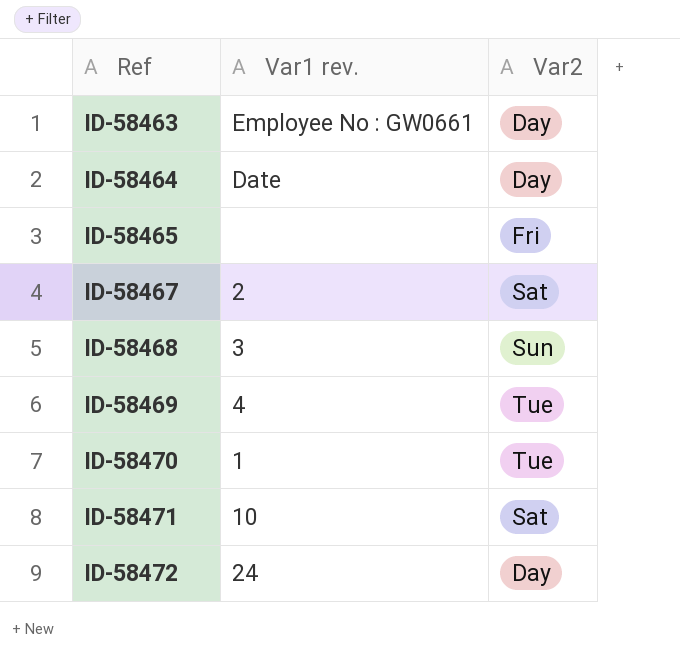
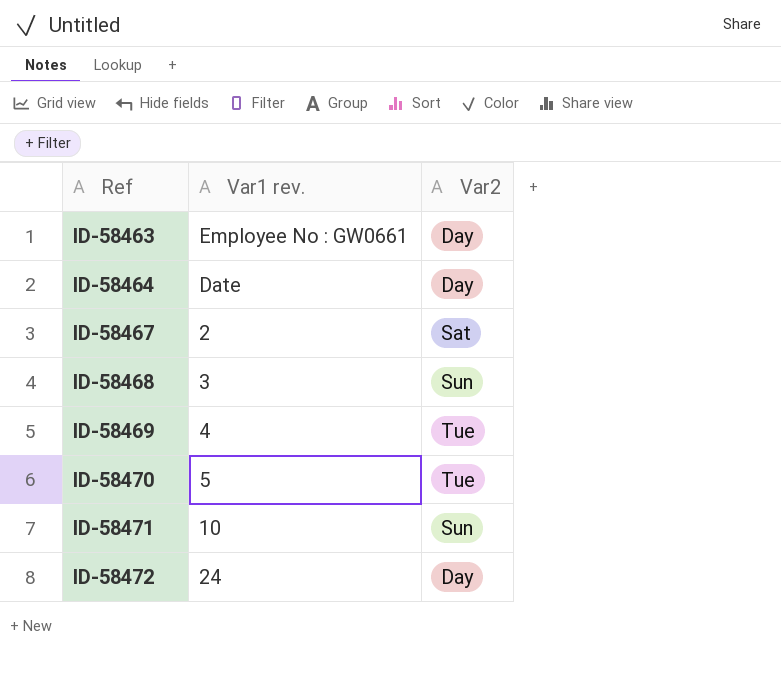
row ID-58465: none | Fri -> none
ID-58470 | Var1 rev.: 1 -> 5
ID-58471 | Var2: Sat -> Sun

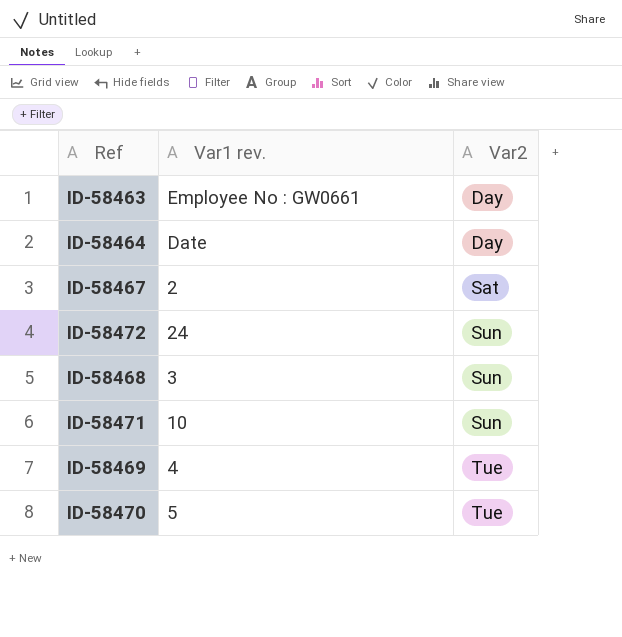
row order: Ref ascending -> Var2 ascending
ID-58472 | Var2: Day -> Sun

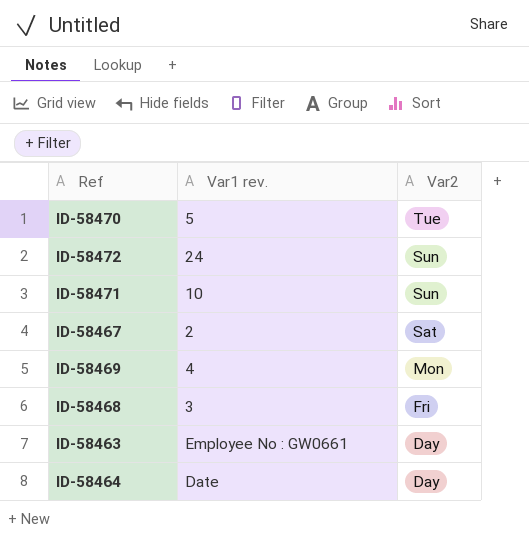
row order: Var2 ascending -> Var2 descending
ID-58469 | Var2: Tue -> Mon
ID-58468 | Var2: Sun -> Fri

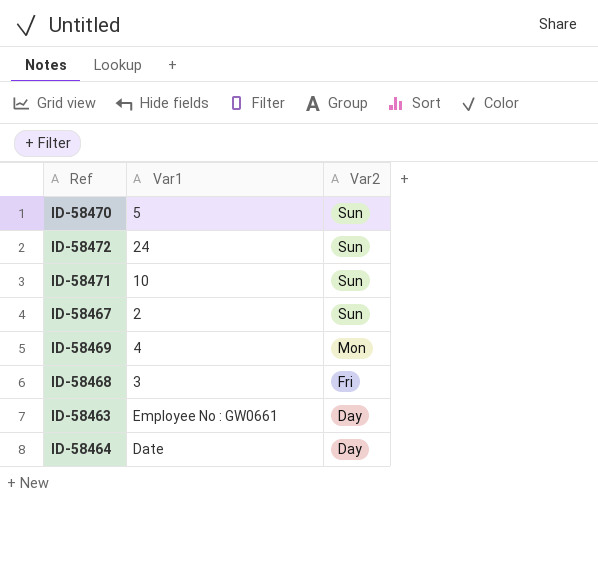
column name: Var1 rev. -> Var1
ID-58470 | Var2: Tue -> Sun
ID-58467 | Var2: Sat -> Sun

